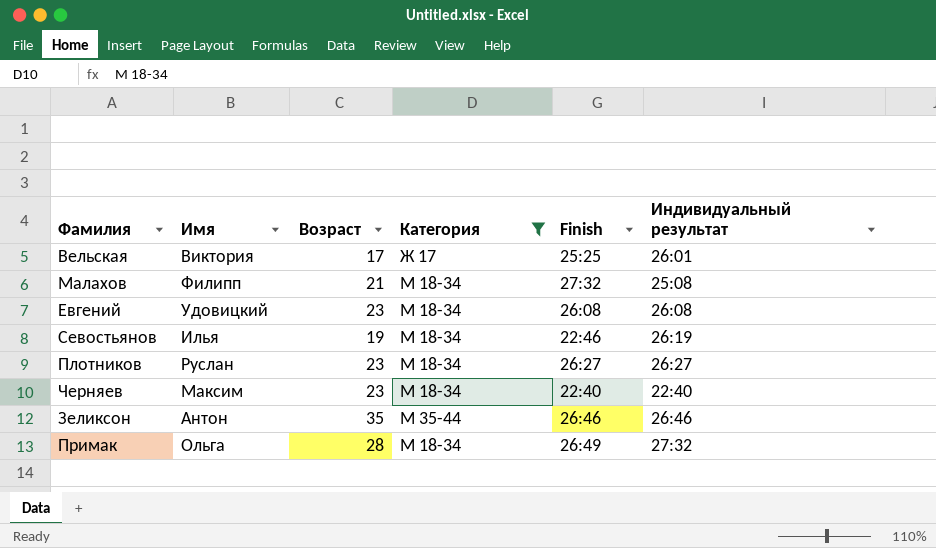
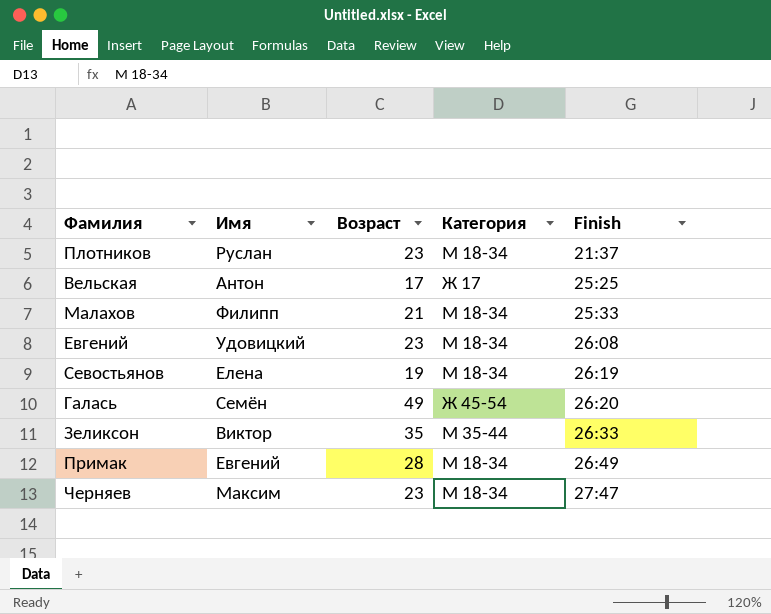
filter: Категория != Ж 45-54 -> none
row order: none -> Finish ascending
column Индивидуальный результат | position: 6 -> none
Плотников | Finish: 26:27 -> 21:37
Вельская | Имя: Виктория -> Антон
Малахов | Finish: 27:32 -> 25:33
Севостьянов | Имя: Илья -> Елена
Севостьянов | Finish: 22:46 -> 26:19
Зеликсон | Имя: Антон -> Виктор
Зеликсон | Finish: 26:46 -> 26:33
Примак | Имя: Ольга -> Евгений
Черняев | Finish: 22:40 -> 27:47

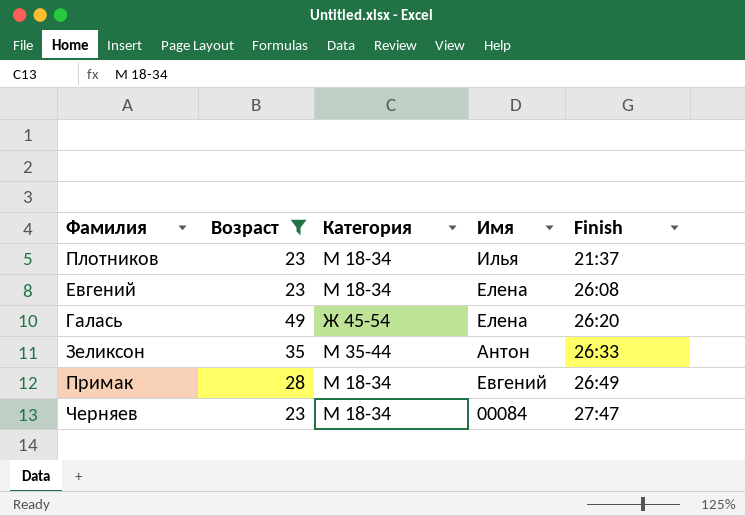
filter: none -> Возраст >= 23
column Имя | position: 2 -> 4
Плотников | Имя: Руслан -> Илья
Евгений | Имя: Удовицкий -> Елена
Галась | Имя: Семён -> Елена
Зеликсон | Имя: Виктор -> Антон
Черняев | Имя: Максим -> 00084

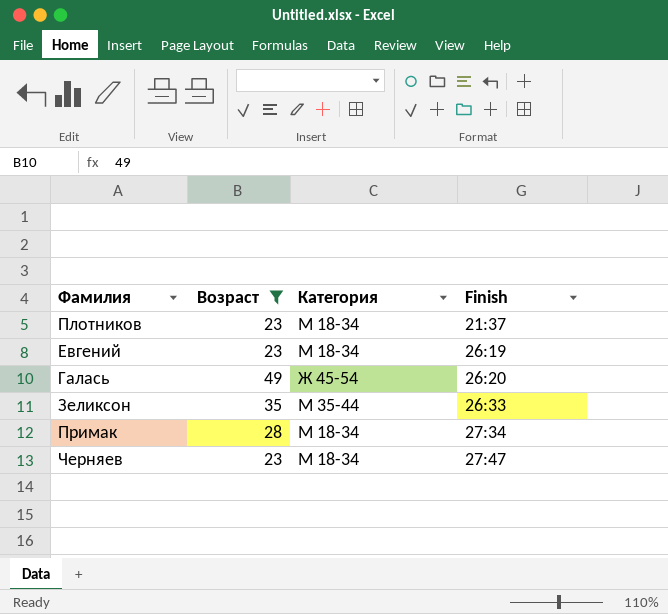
column Имя | position: 4 -> none
Евгений | Finish: 26:08 -> 26:19
Примак | Finish: 26:49 -> 27:34

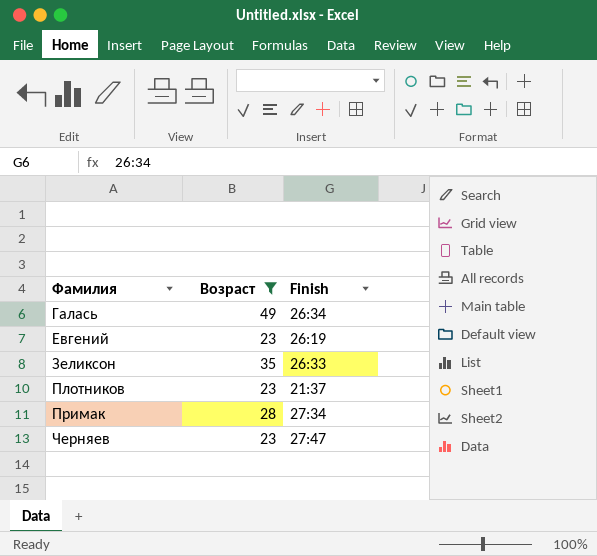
row order: Finish ascending -> Фамилия ascending
column Категория | position: 3 -> none
Галась | Finish: 26:20 -> 26:34

